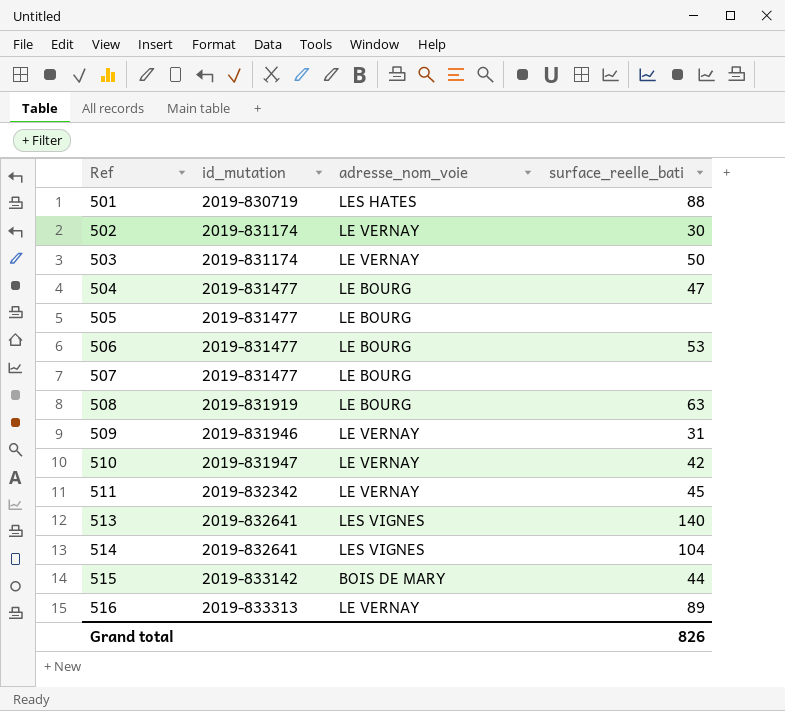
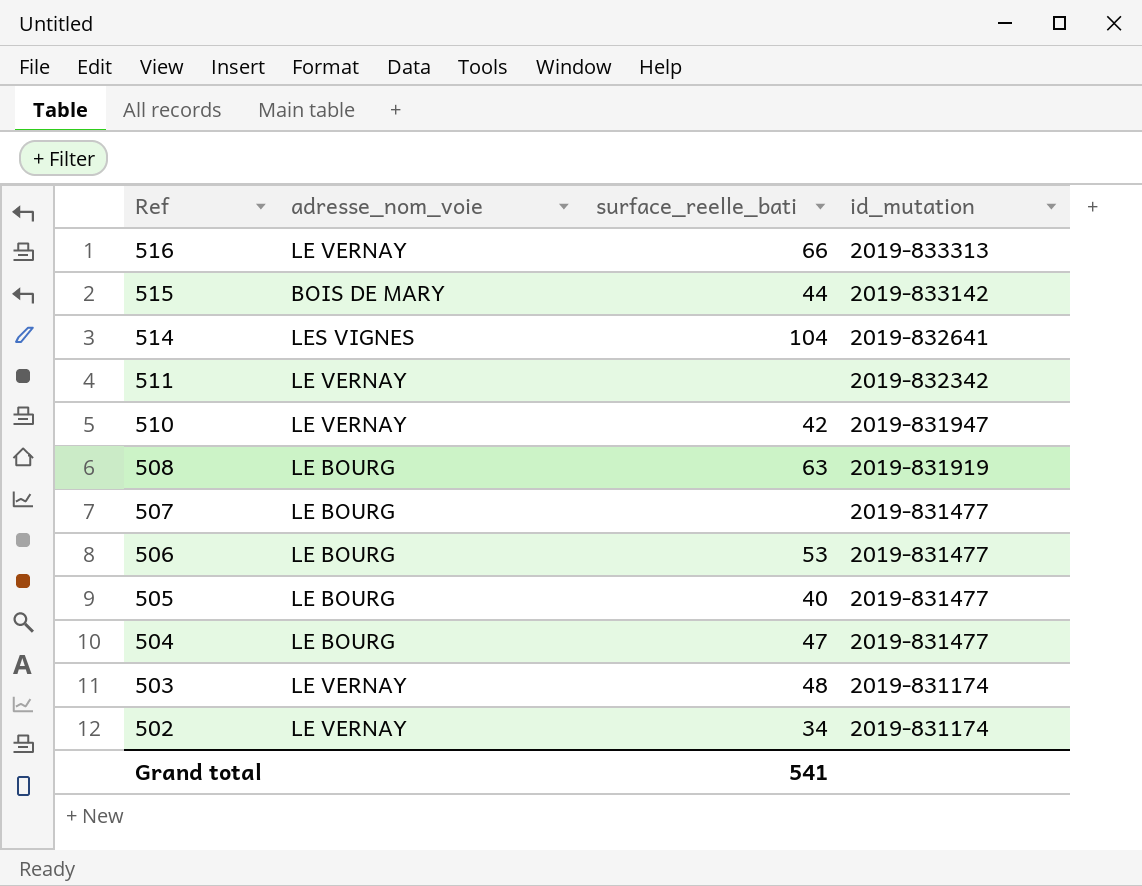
row order: Ref ascending -> Ref descending
column id_mutation | position: 2 -> 4
row 501: 2019-830719 | LES HATES | 88 -> none
row 509: 2019-831946 | LE VERNAY | 31 -> none
row 513: 2019-832641 | LES VIGNES | 140 -> none
516 | surface_reelle_bati: 89 -> 66
511 | surface_reelle_bati: 45 -> none
505 | surface_reelle_bati: none -> 40
503 | surface_reelle_bati: 50 -> 48
502 | surface_reelle_bati: 30 -> 34
Grand total | surface_reelle_bati: 826 -> 541

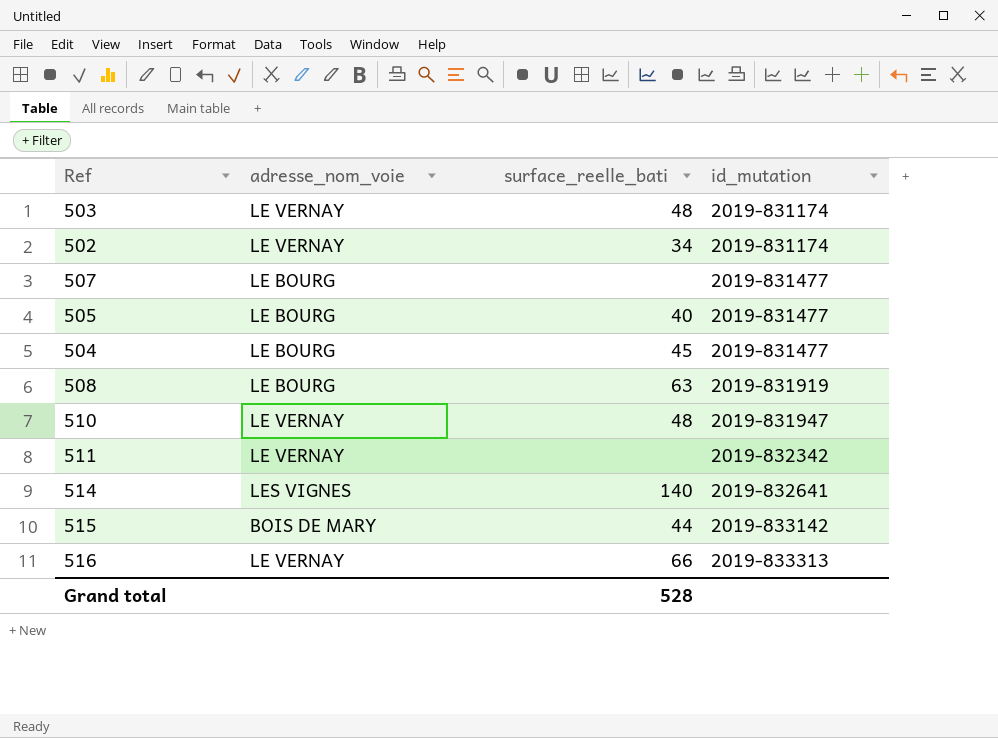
row order: Ref descending -> id_mutation ascending
row 506: LE BOURG | 53 | 2019-831477 -> none
504 | surface_reelle_bati: 47 -> 45
510 | surface_reelle_bati: 42 -> 48
514 | surface_reelle_bati: 104 -> 140
Grand total | surface_reelle_bati: 541 -> 528

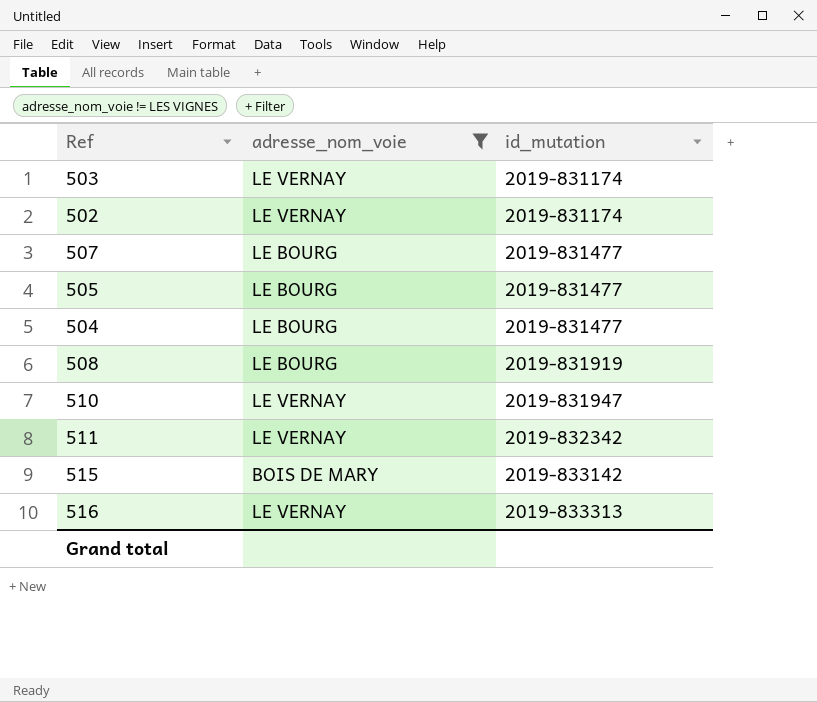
filter: none -> adresse_nom_voie != LES VIGNES
column surface_reelle_bati | position: 3 -> none

